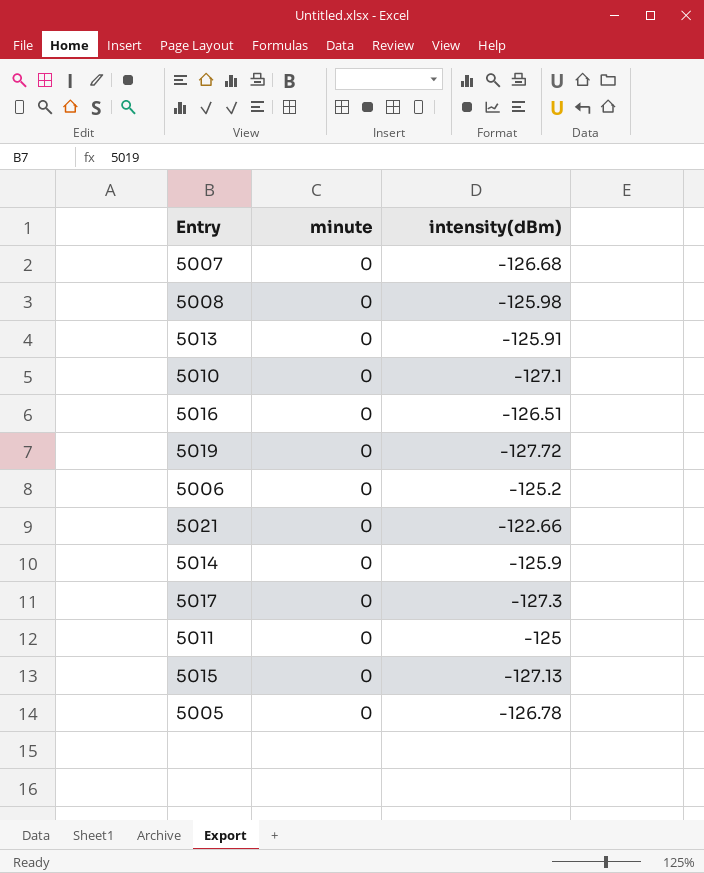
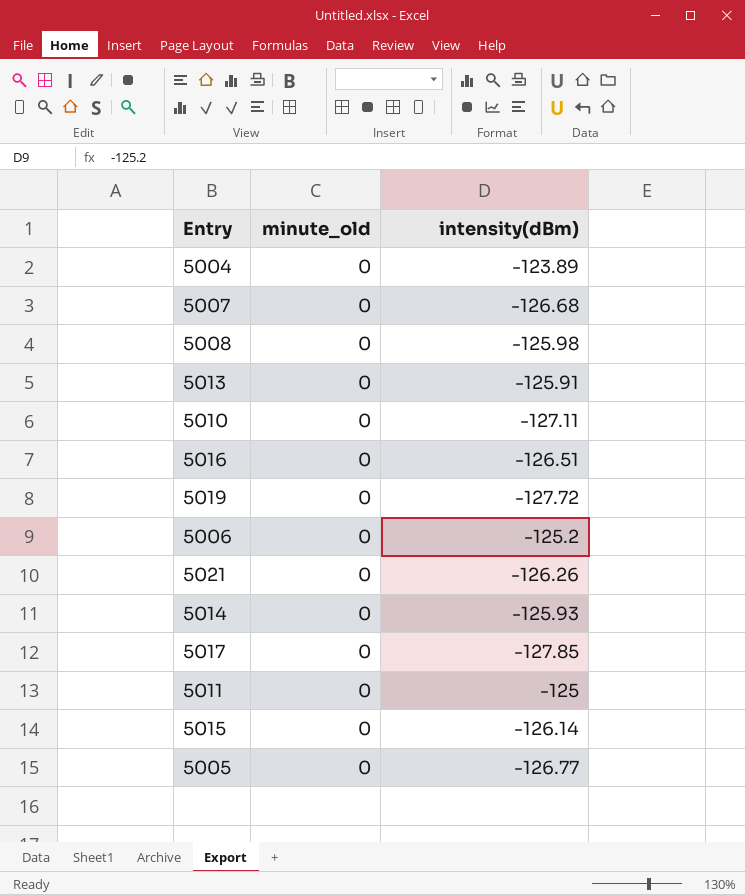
column name: minute -> minute_old
row 5004: none -> 0 | -123.89
5010 | intensity(dBm): -127.1 -> -127.11
5021 | intensity(dBm): -122.66 -> -126.26
5014 | intensity(dBm): -125.9 -> -125.93
5017 | intensity(dBm): -127.3 -> -127.85
5015 | intensity(dBm): -127.13 -> -126.14
5005 | intensity(dBm): -126.78 -> -126.77

